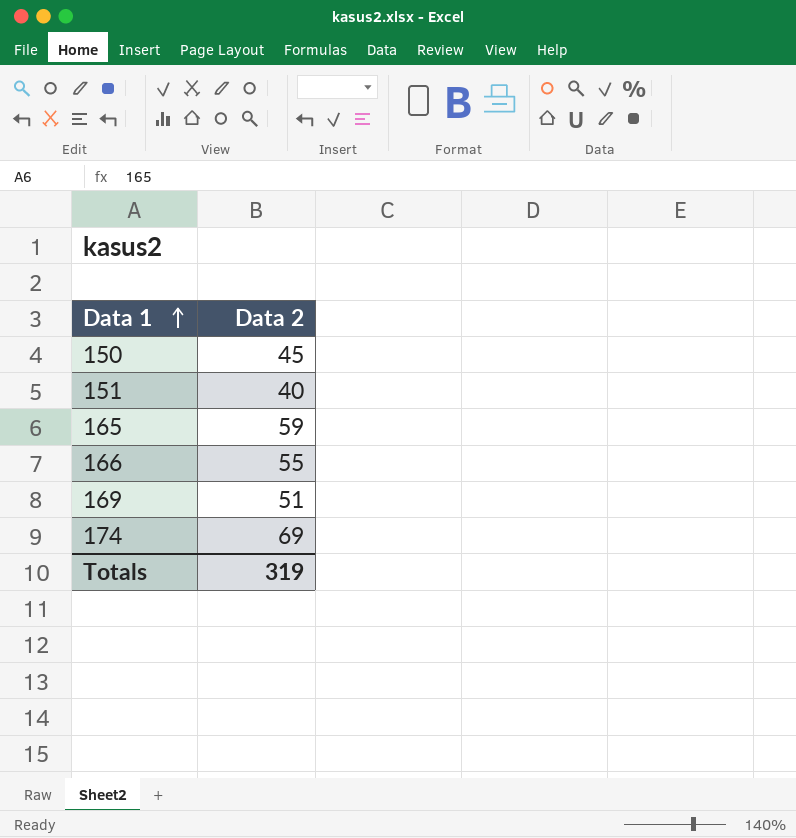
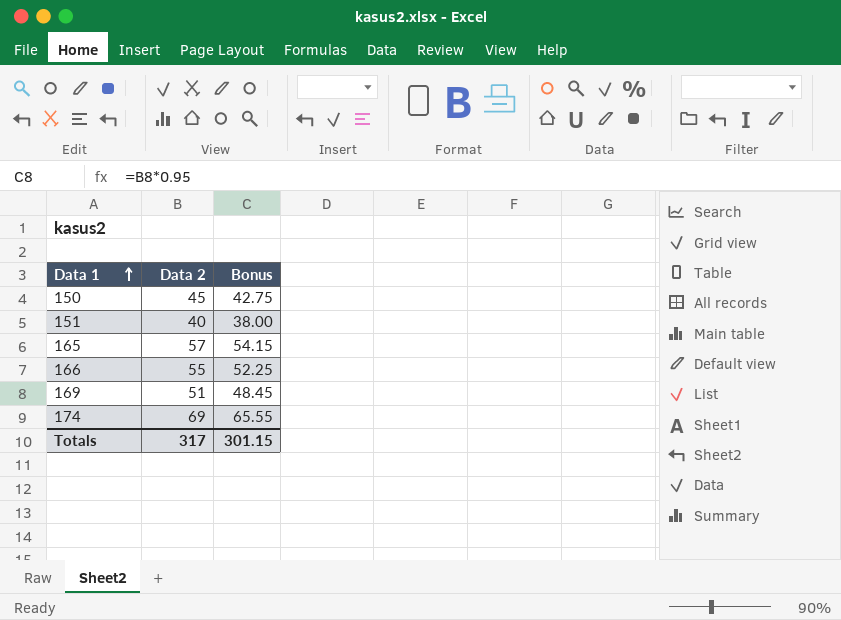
column Bonus | formula: none -> [Data 2] * 0.95
165 | Data 2: 59 -> 57
Totals | Data 2: 319 -> 317

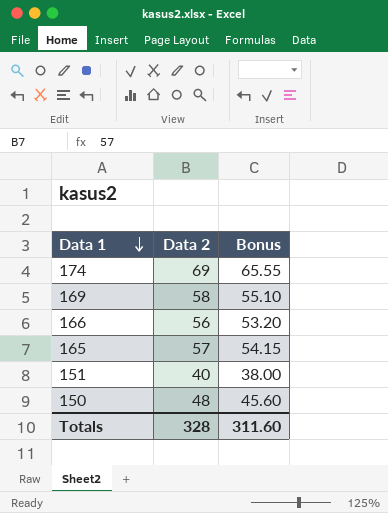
row order: Data 1 ascending -> Data 1 descending
169 | Data 2: 51 -> 58
169 | Bonus: 48.45 -> 55.10
166 | Data 2: 55 -> 56
166 | Bonus: 52.25 -> 53.20
150 | Data 2: 45 -> 48
150 | Bonus: 42.75 -> 45.60
Totals | Data 2: 317 -> 328
Totals | Bonus: 301.15 -> 311.60

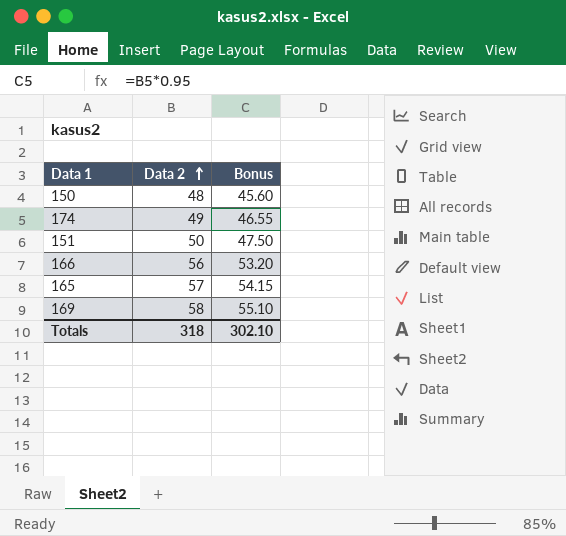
row order: Data 1 descending -> Data 2 ascending
174 | Data 2: 69 -> 49
174 | Bonus: 65.55 -> 46.55
151 | Data 2: 40 -> 50
151 | Bonus: 38.00 -> 47.50
Totals | Data 2: 328 -> 318
Totals | Bonus: 311.60 -> 302.10

